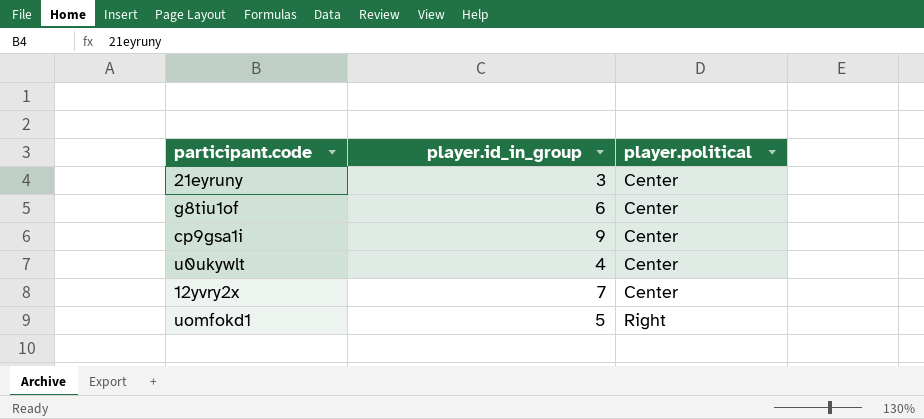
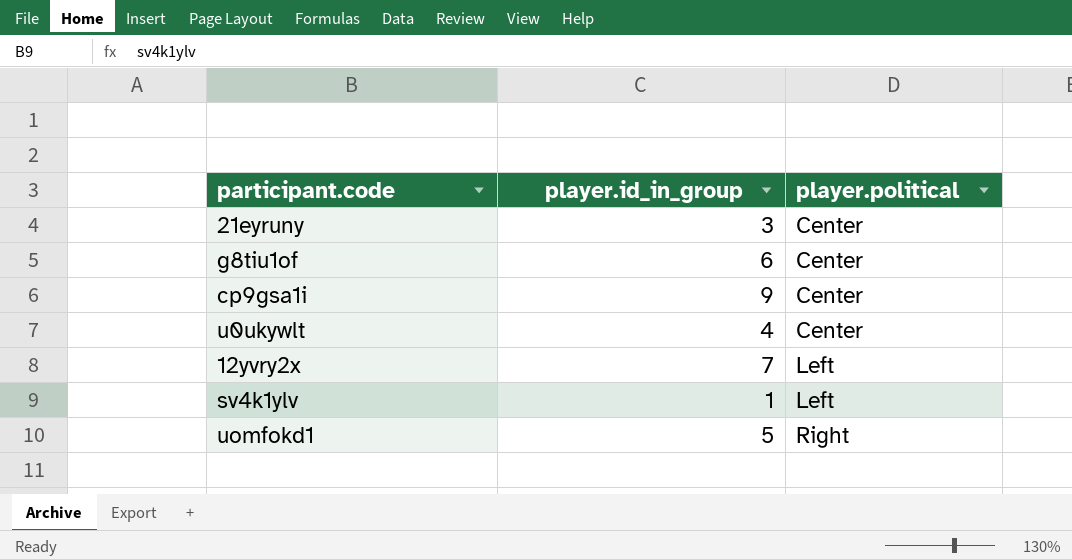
12yvry2x | player.political: Center -> Left
row sv4k1ylv: none -> 1 | Left

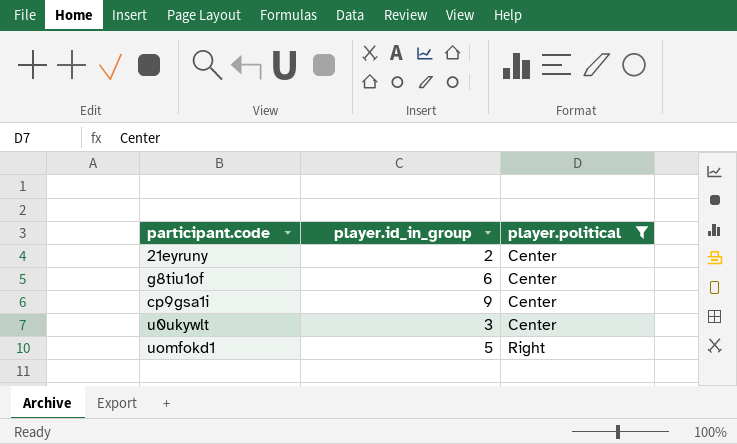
filter: none -> player.political != Left
21eyruny | player.id_in_group: 3 -> 2
u0ukywlt | player.id_in_group: 4 -> 3

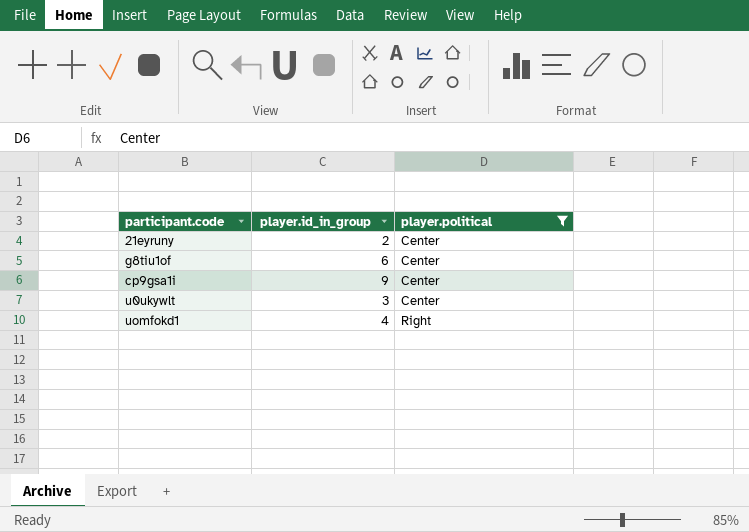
uomfokd1 | player.id_in_group: 5 -> 4

